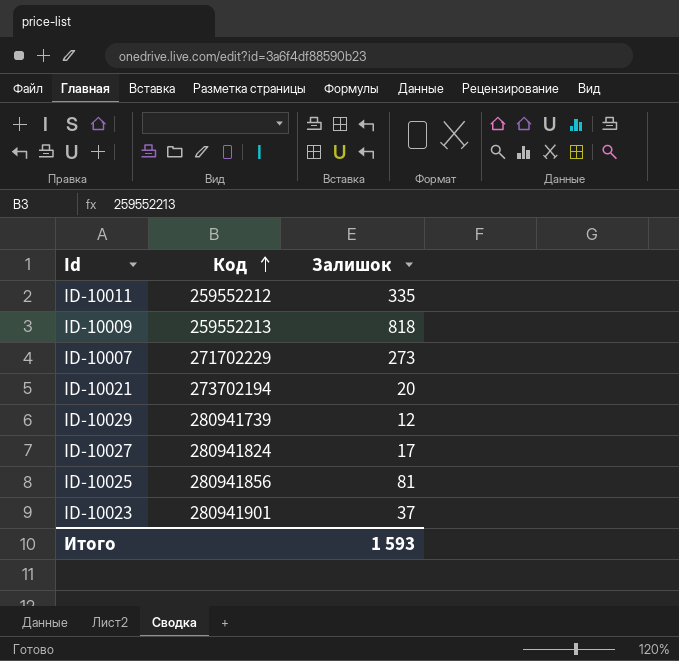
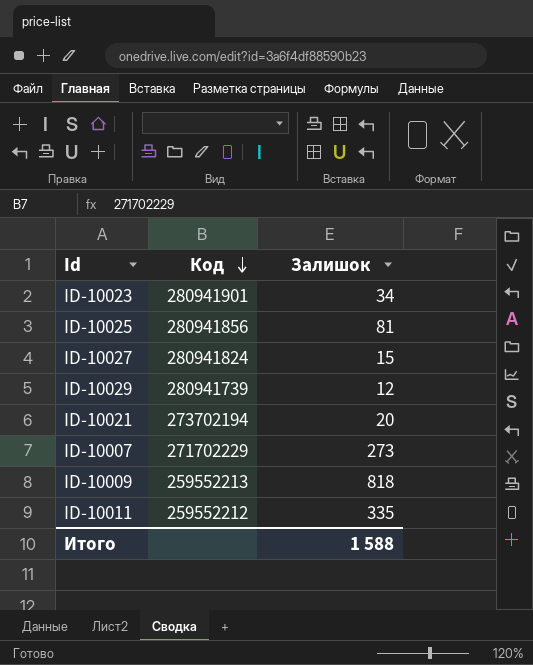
row order: Код ascending -> Код descending
ID-10023 | Залишок: 37 -> 34
ID-10027 | Залишок: 17 -> 15
Итого | Залишок: 1 593 -> 1 588

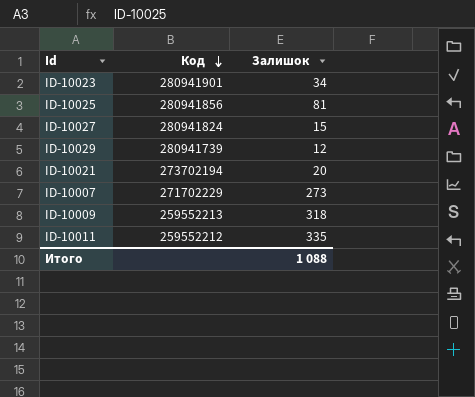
ID-10009 | Залишок: 818 -> 318
Итого | Залишок: 1 588 -> 1 088

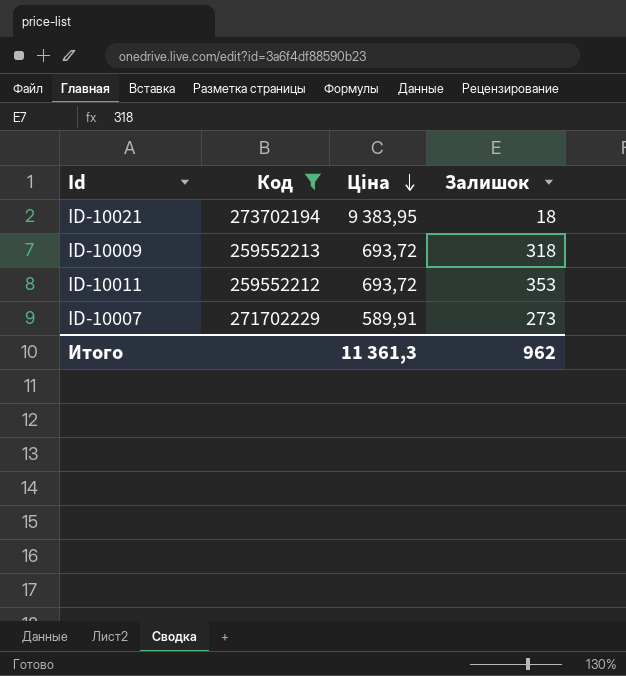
filter: none -> Код <= 273702194
row order: Код descending -> Ціна descending
column Ціна | position: none -> 3
ID-10021 | Залишок: 20 -> 18
ID-10011 | Залишок: 335 -> 353
Итого | Залишок: 1 088 -> 962

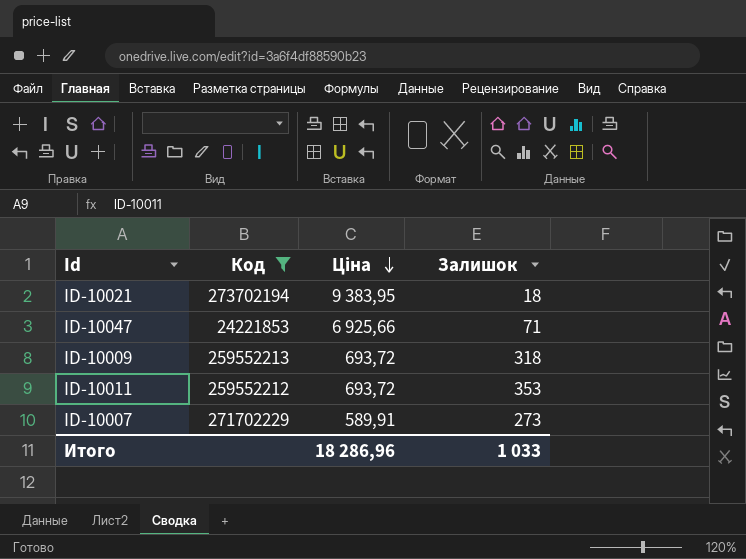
row ID-10047: none -> 24221853 | 6 925,66 | 71
Итого | Ціна: 11 361,3 -> 18 286,96
Итого | Залишок: 962 -> 1 033

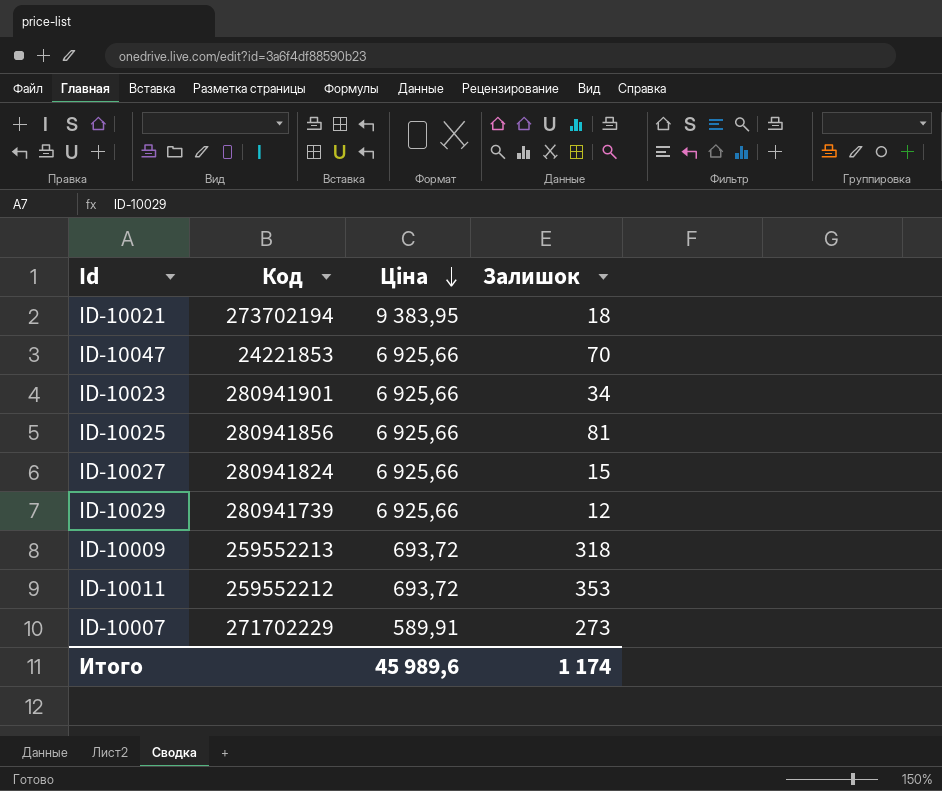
filter: Код <= 273702194 -> none
ID-10047 | Залишок: 71 -> 70
Итого | Ціна: 18 286,96 -> 45 989,6
Итого | Залишок: 1 033 -> 1 174

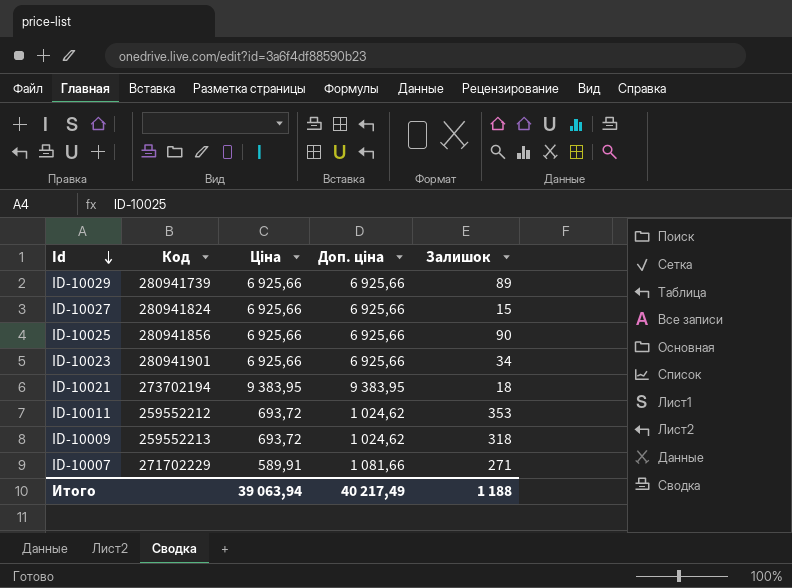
row order: Ціна descending -> Id descending
column Доп. ціна | position: none -> 4
row ID-10047: 24221853 | 6 925,66 | 70 -> none
ID-10029 | Залишок: 12 -> 89
ID-10025 | Залишок: 81 -> 90
ID-10007 | Залишок: 273 -> 271
Итого | Ціна: 45 989,6 -> 39 063,94
Итого | Залишок: 1 174 -> 1 188

